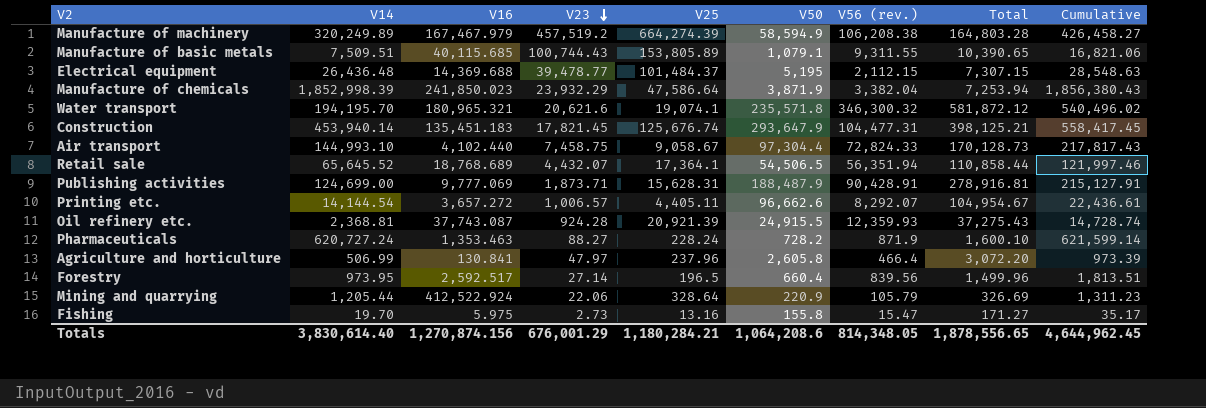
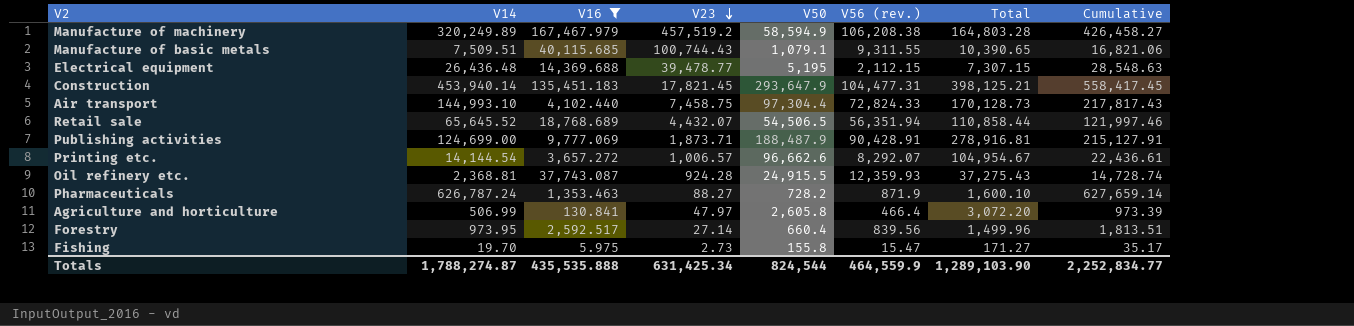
filter: none -> V16 <= 167,467.979
column V25 | position: 5 -> none
Pharmaceuticals | V14: 620,727.24 -> 626,787.24
Pharmaceuticals | Cumulative: 621,599.14 -> 627,659.14
Totals | V14: 3,830,614.40 -> 1,788,274.87
Totals | V16: 1,270,874.156 -> 435,535.888
Totals | V23: 676,001.29 -> 631,425.34
Totals | V50: 1,064,208.6 -> 824,544
Totals | V56 (rev.): 814,348.05 -> 464,559.9
Totals | Total: 1,878,556.65 -> 1,289,103.90
Totals | Cumulative: 4,644,962.45 -> 2,252,834.77

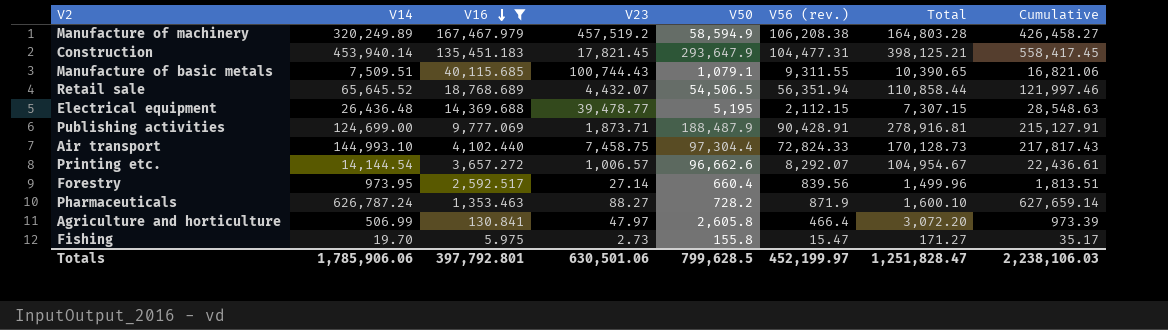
row order: V23 descending -> V16 descending
row Oil refinery etc.: 2,368.81 | 37,743.087 | 924.28 | 24,915.5 | 12,359.93 | 37,275.43 | 14,728.74 -> none
Totals | V14: 1,788,274.87 -> 1,785,906.06
Totals | V16: 435,535.888 -> 397,792.801
Totals | V23: 631,425.34 -> 630,501.06
Totals | V50: 824,544 -> 799,628.5
Totals | V56 (rev.): 464,559.9 -> 452,199.97
Totals | Total: 1,289,103.90 -> 1,251,828.47
Totals | Cumulative: 2,252,834.77 -> 2,238,106.03

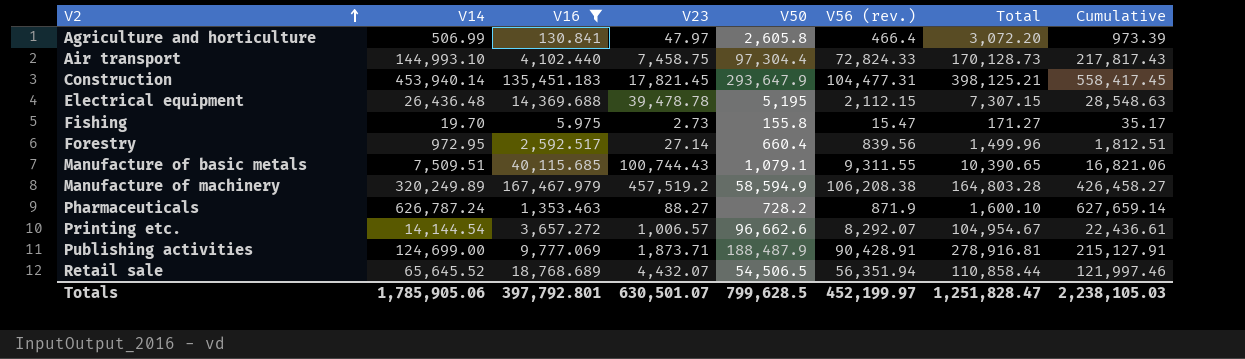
row order: V16 descending -> V2 ascending
Electrical equipment | V23: 39,478.77 -> 39,478.78
Forestry | V14: 973.95 -> 972.95
Forestry | Cumulative: 1,813.51 -> 1,812.51
Totals | V14: 1,785,906.06 -> 1,785,905.06
Totals | V23: 630,501.06 -> 630,501.07
Totals | Cumulative: 2,238,106.03 -> 2,238,105.03

